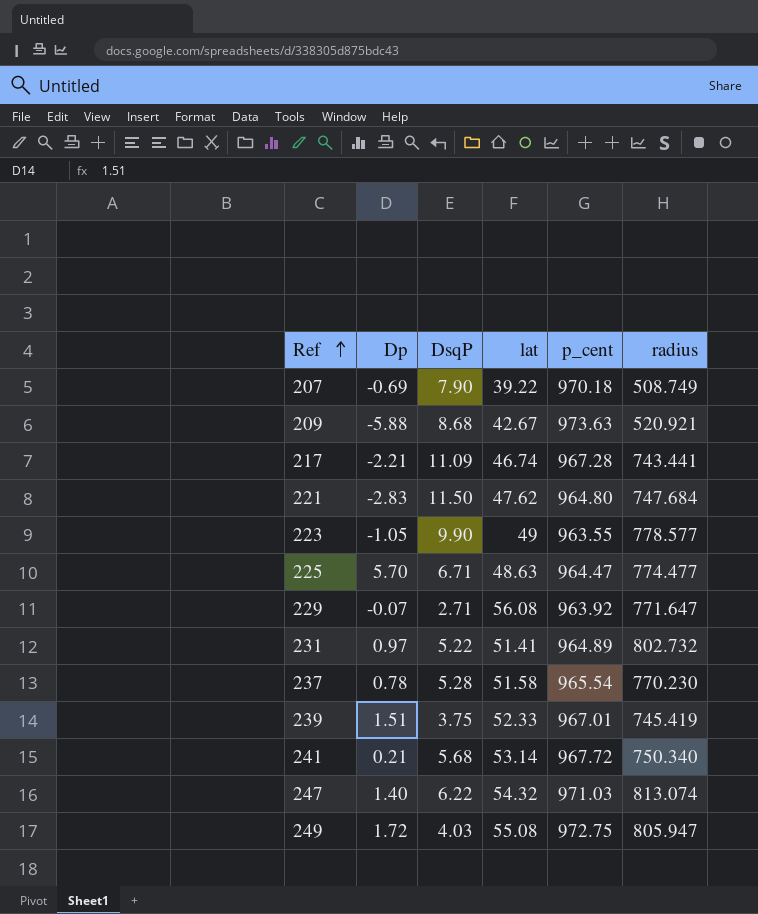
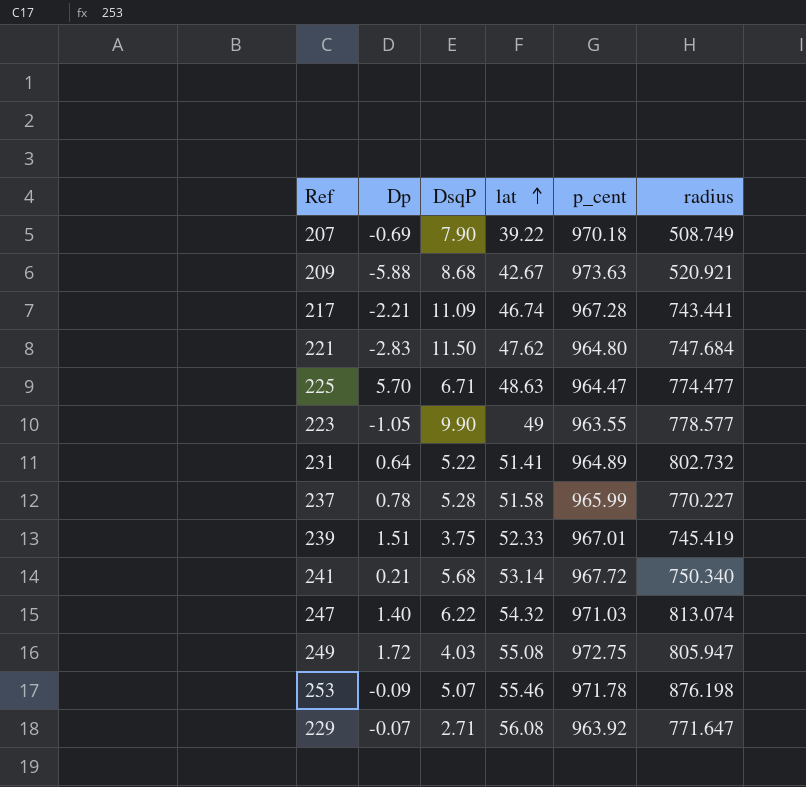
row order: Ref ascending -> lat ascending
231 | Dp: 0.97 -> 0.64
237 | p_cent: 965.54 -> 965.99
237 | radius: 770.230 -> 770.227
row 253: none -> -0.09 | 5.07 | 55.46 | 971.78 | 876.198

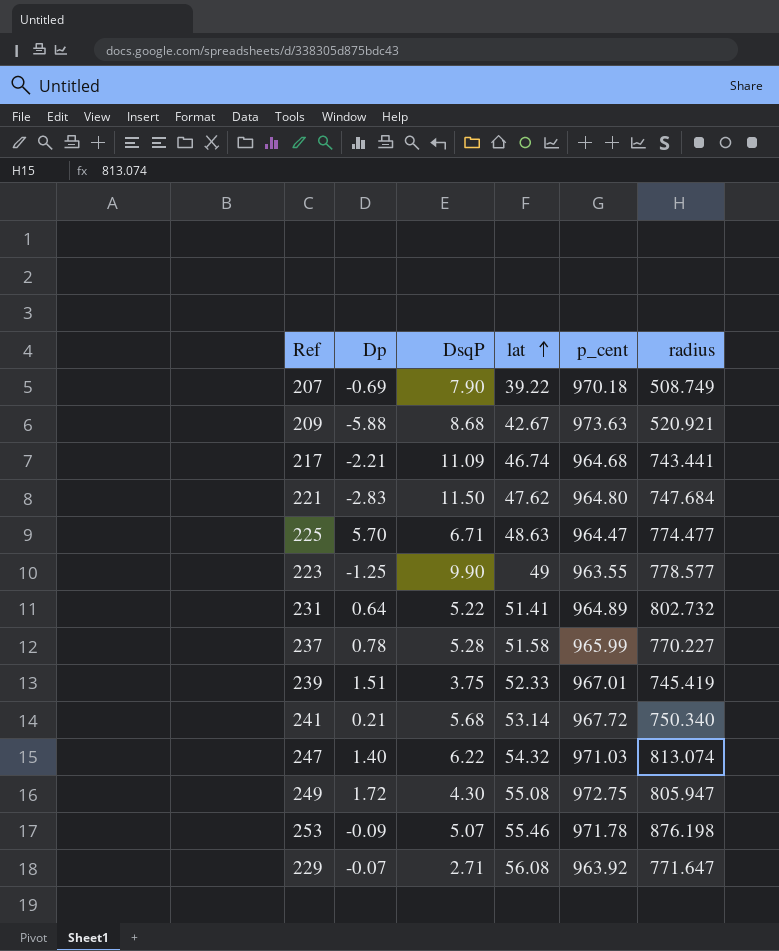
217 | p_cent: 967.28 -> 964.68
223 | Dp: -1.05 -> -1.25
249 | DsqP: 4.03 -> 4.30

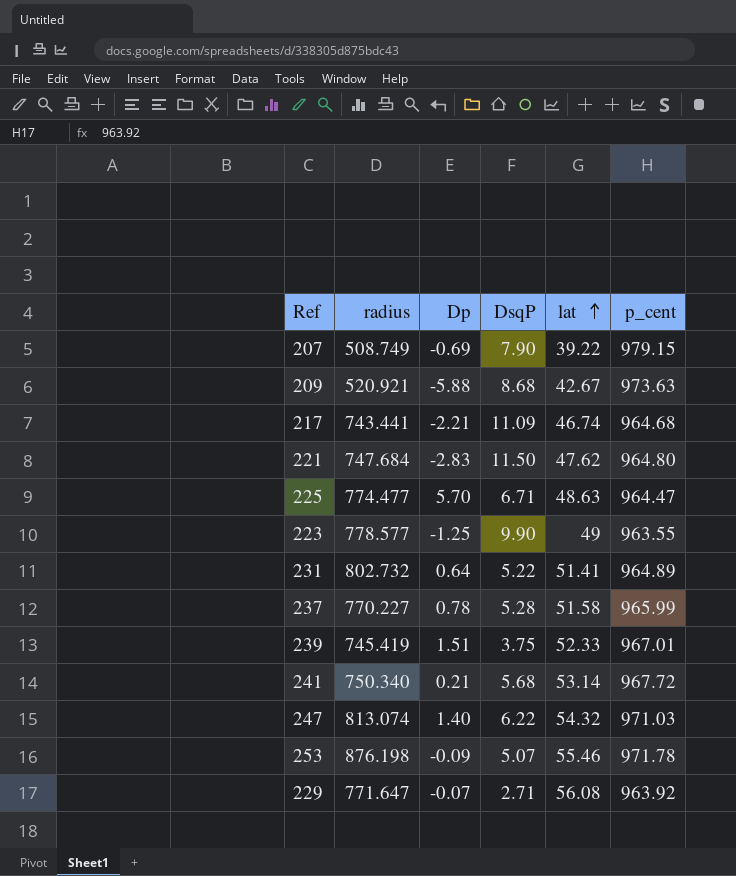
column radius | position: 6 -> 2
row 249: 1.72 | 4.30 | 55.08 | 972.75 | 805.947 -> none
207 | p_cent: 970.18 -> 979.15

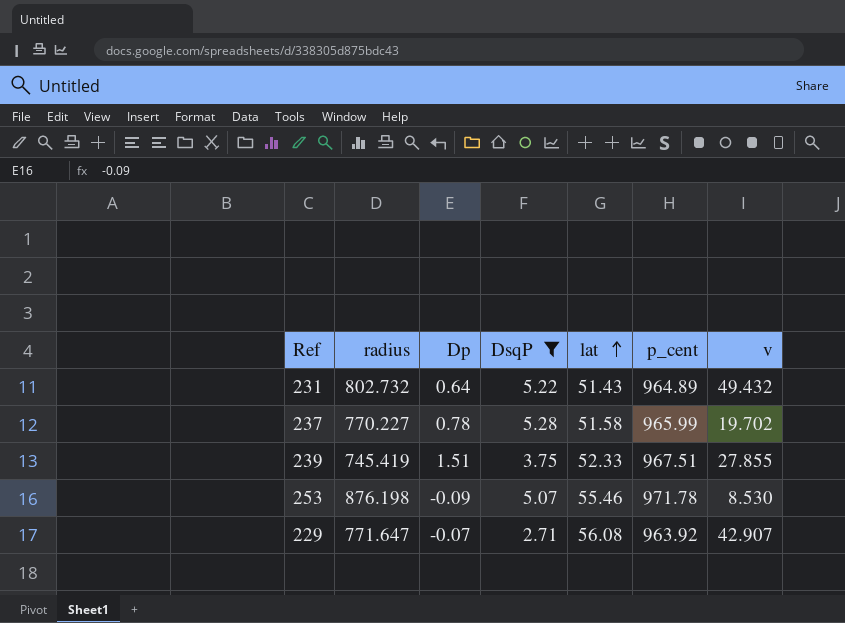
filter: none -> DsqP <= 5.28
column v | position: none -> 7
231 | lat: 51.41 -> 51.43
239 | p_cent: 967.01 -> 967.51

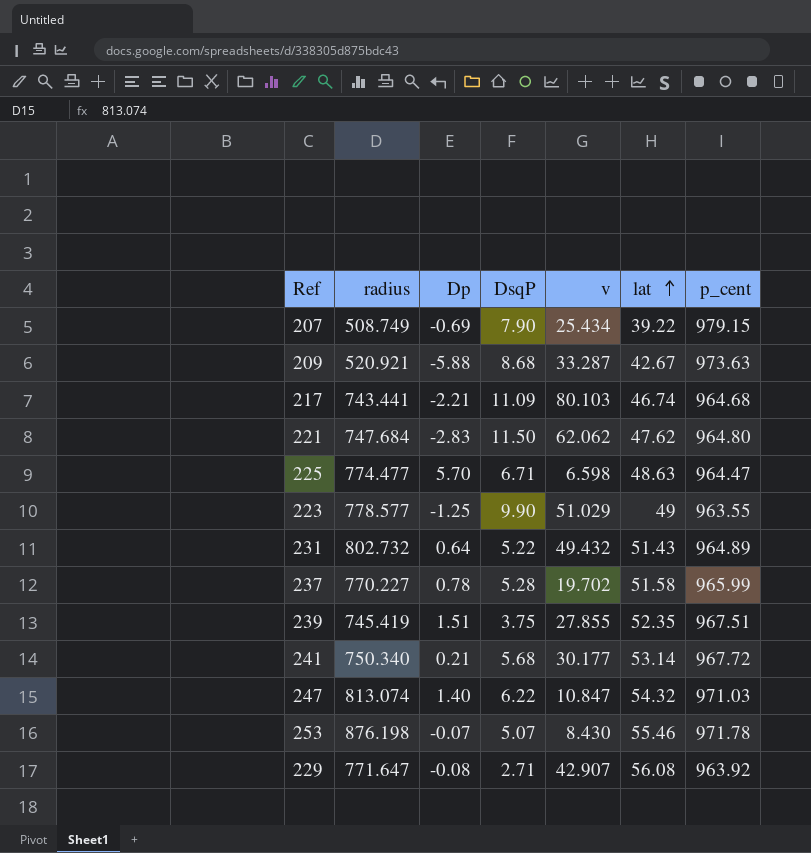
filter: DsqP <= 5.28 -> none
column v | position: 7 -> 5
239 | lat: 52.33 -> 52.35
253 | Dp: -0.09 -> -0.07
253 | v: 8.530 -> 8.430
229 | Dp: -0.07 -> -0.08

